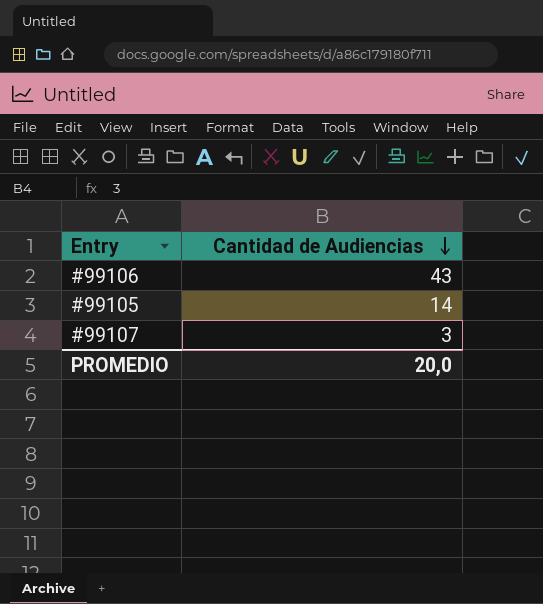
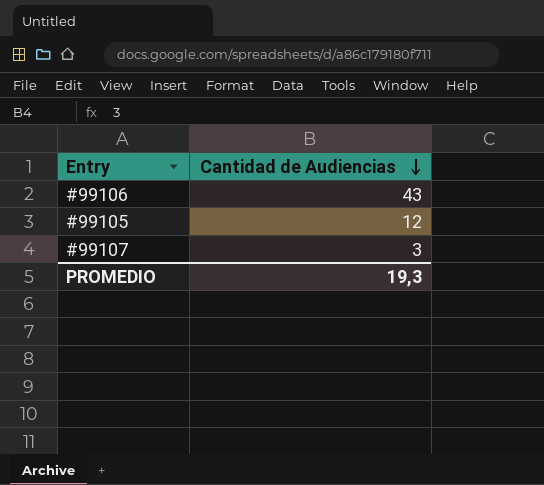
#99105 | Cantidad de Audiencias: 14 -> 12
PROMEDIO | Cantidad de Audiencias: 20,0 -> 19,3

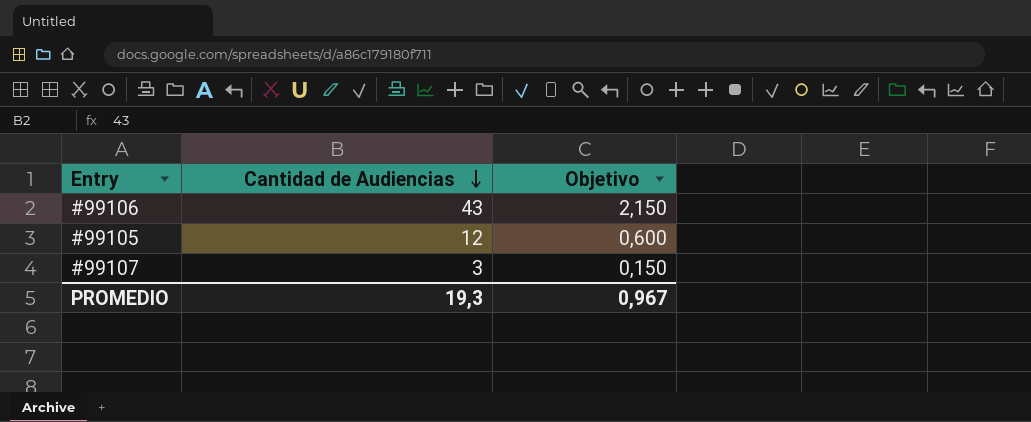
column Objetivo | formula: none -> [Cantidad de Audiencias] * 0,05

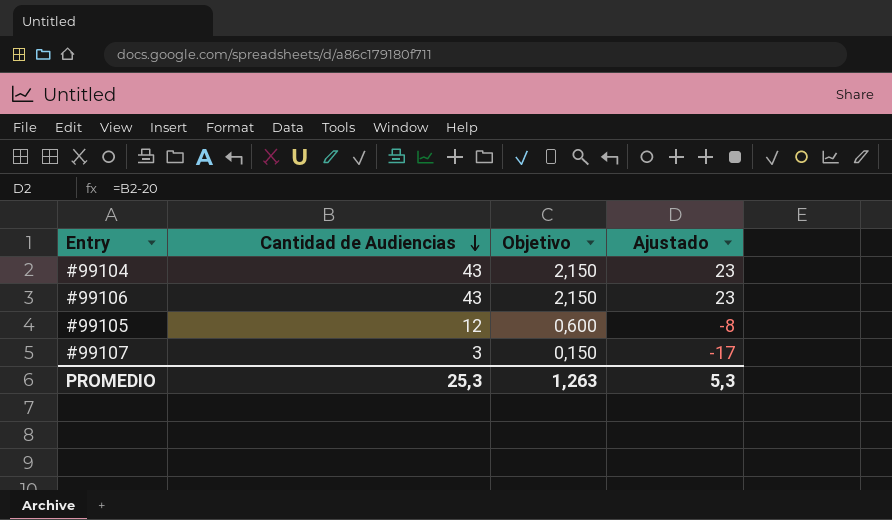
column Ajustado | formula: none -> [Cantidad de Audiencias] - 20
row #99104: none -> 43 | 2,150 | 23
PROMEDIO | Cantidad de Audiencias: 19,3 -> 25,3
PROMEDIO | Objetivo: 0,967 -> 1,263

